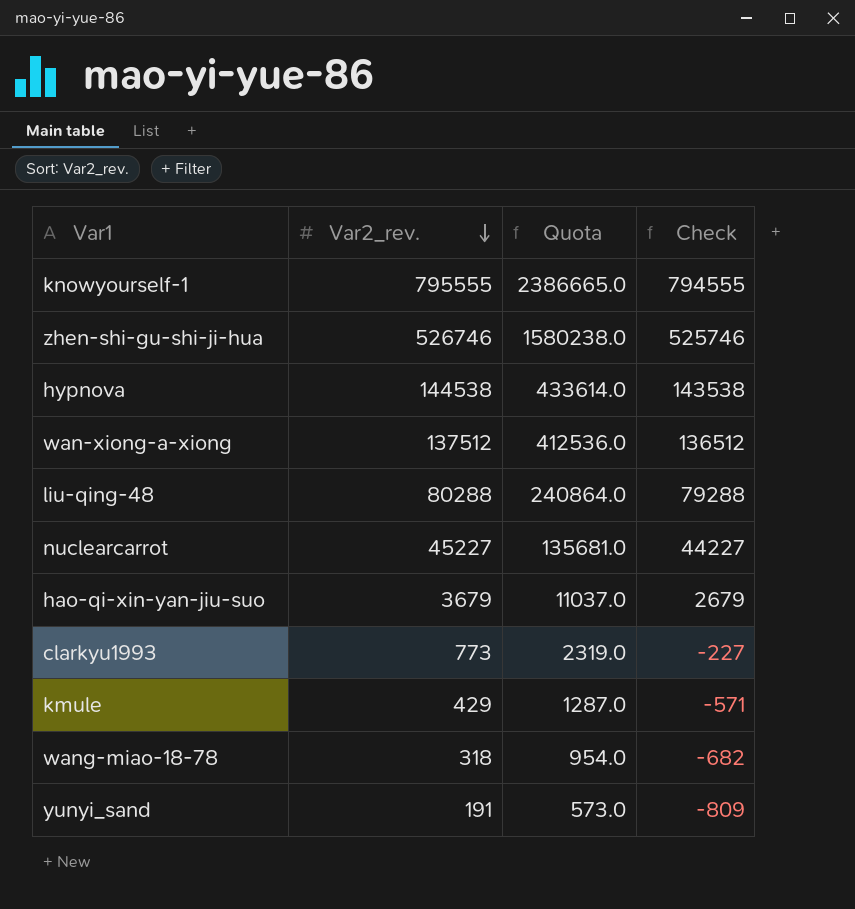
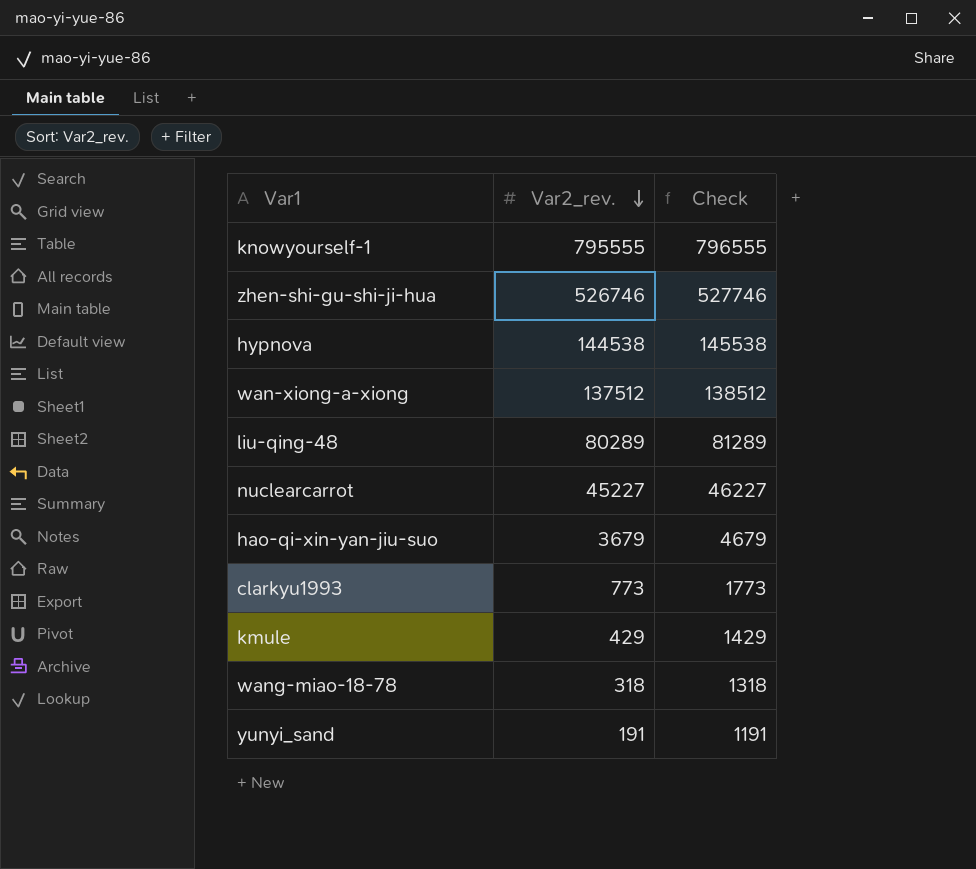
column Quota | formula: [Var2_rev.] * 3 -> none
column Check | formula: [Var2_rev.] - 1000 -> [Var2_rev.] + 1000
liu-qing-48 | Var2_rev.: 80288 -> 80289

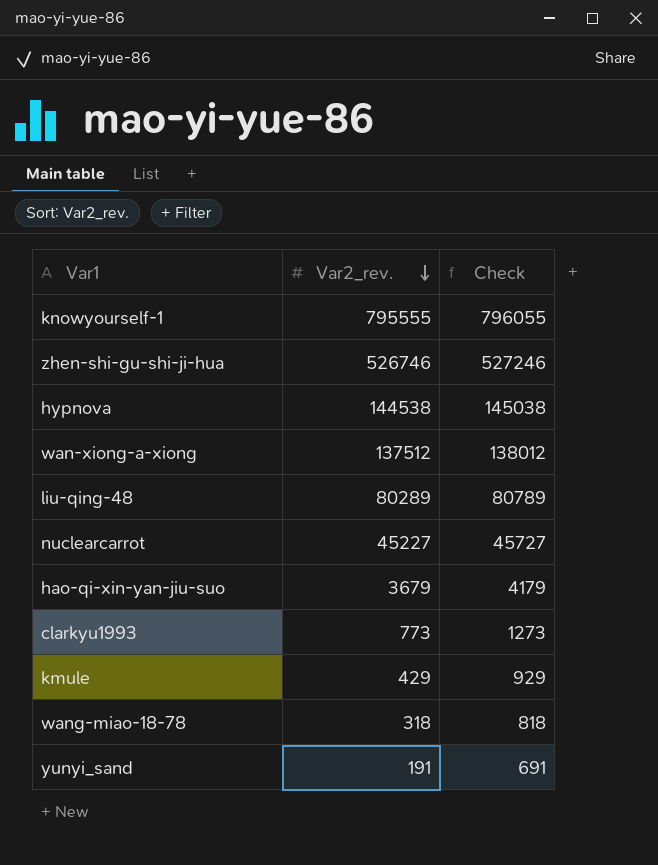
column Check | formula: [Var2_rev.] + 1000 -> [Var2_rev.] + 500

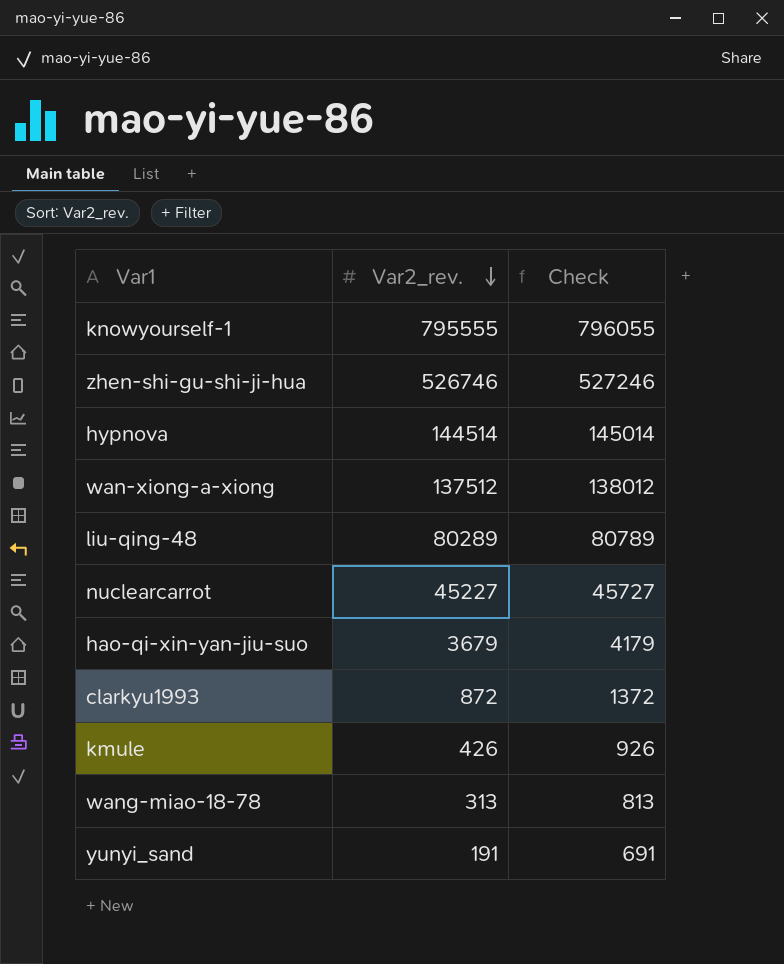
hypnova | Var2_rev.: 144538 -> 144514
hypnova | Check: 145038 -> 145014
clarkyu1993 | Var2_rev.: 773 -> 872
clarkyu1993 | Check: 1273 -> 1372
kmule | Var2_rev.: 429 -> 426
kmule | Check: 929 -> 926
wang-miao-18-78 | Var2_rev.: 318 -> 313
wang-miao-18-78 | Check: 818 -> 813

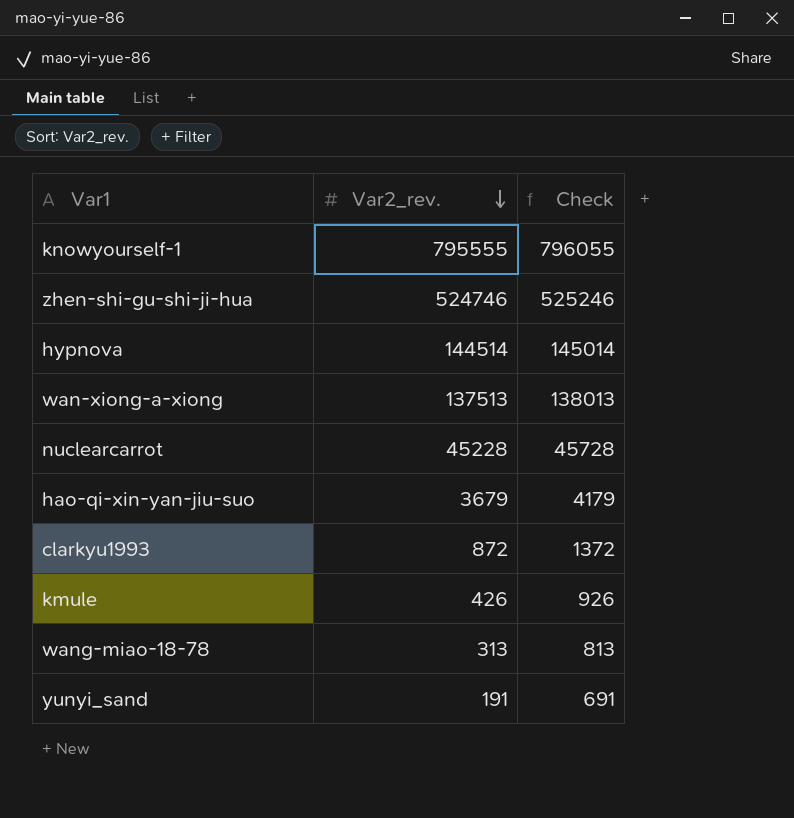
row liu-qing-48: 80289 | 80789 -> none
zhen-shi-gu-shi-ji-hua | Var2_rev.: 526746 -> 524746
zhen-shi-gu-shi-ji-hua | Check: 527246 -> 525246
wan-xiong-a-xiong | Var2_rev.: 137512 -> 137513
wan-xiong-a-xiong | Check: 138012 -> 138013
nuclearcarrot | Var2_rev.: 45227 -> 45228
nuclearcarrot | Check: 45727 -> 45728

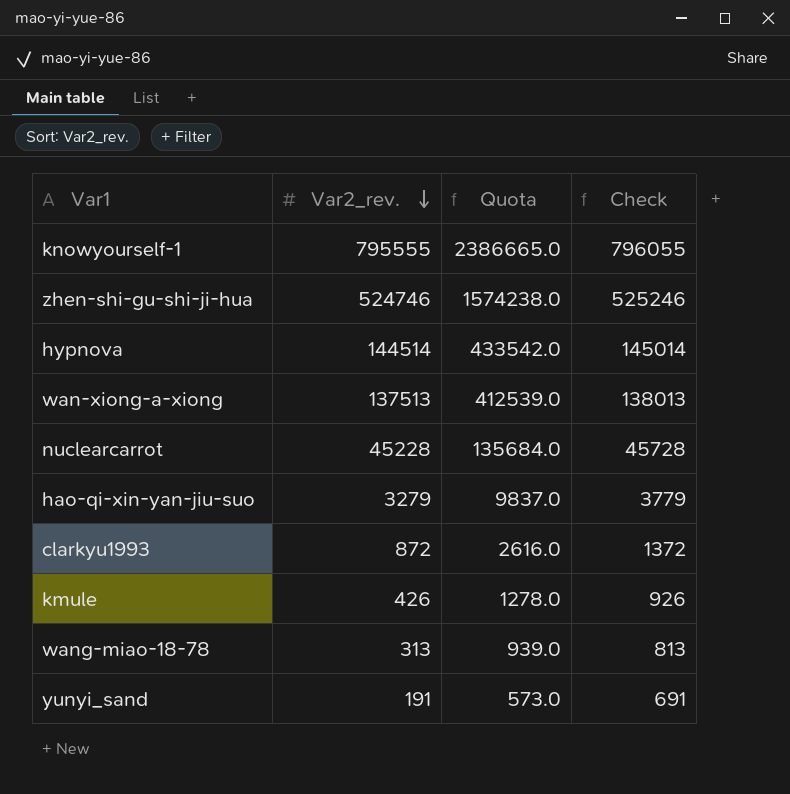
column Quota | formula: none -> [Var2_rev.] * 3
hao-qi-xin-yan-jiu-suo | Var2_rev.: 3679 -> 3279
hao-qi-xin-yan-jiu-suo | Check: 4179 -> 3779

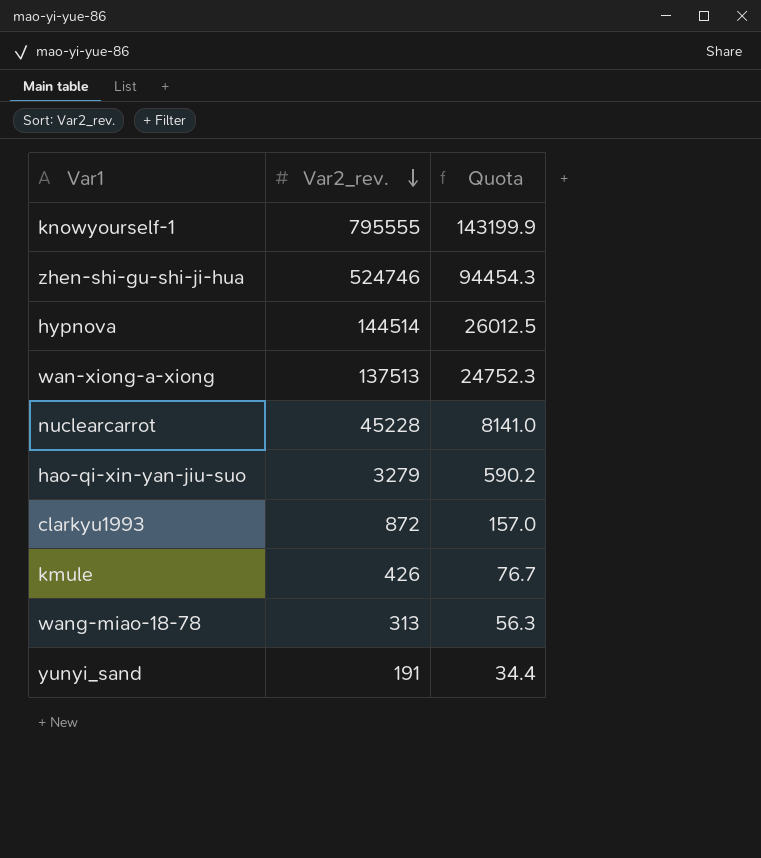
column Check | formula: [Var2_rev.] + 500 -> none
column Quota | formula: [Var2_rev.] * 3 -> [Var2_rev.] * 0.18

